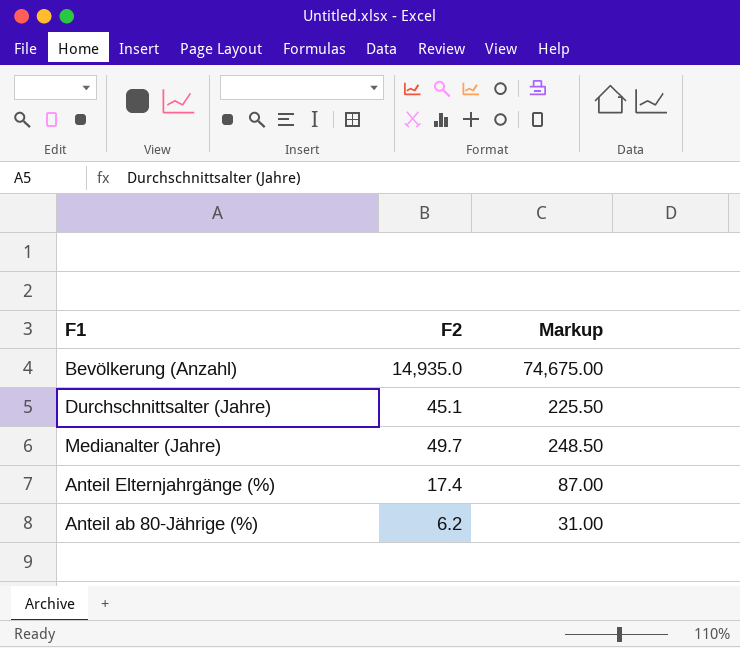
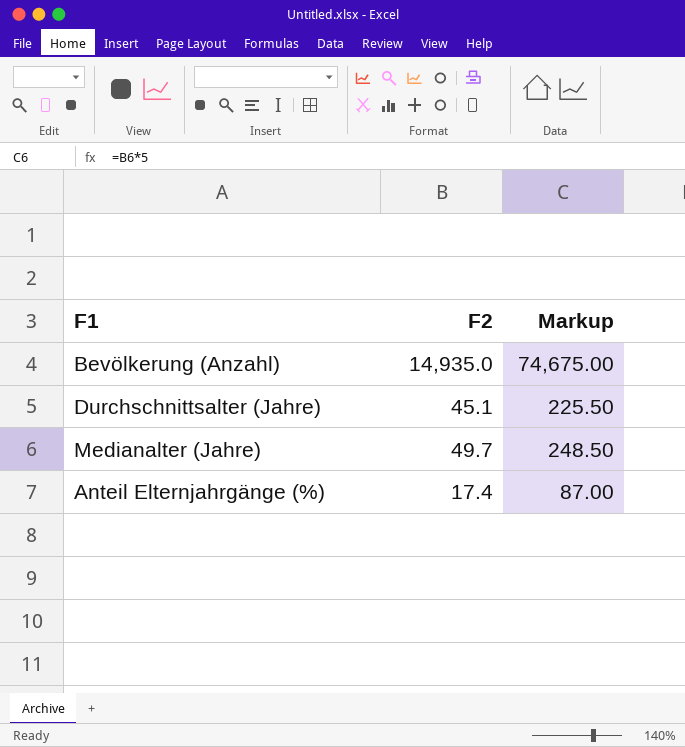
row Anteil ab 80-Jährige (%): 6.2 | 31.00 -> none

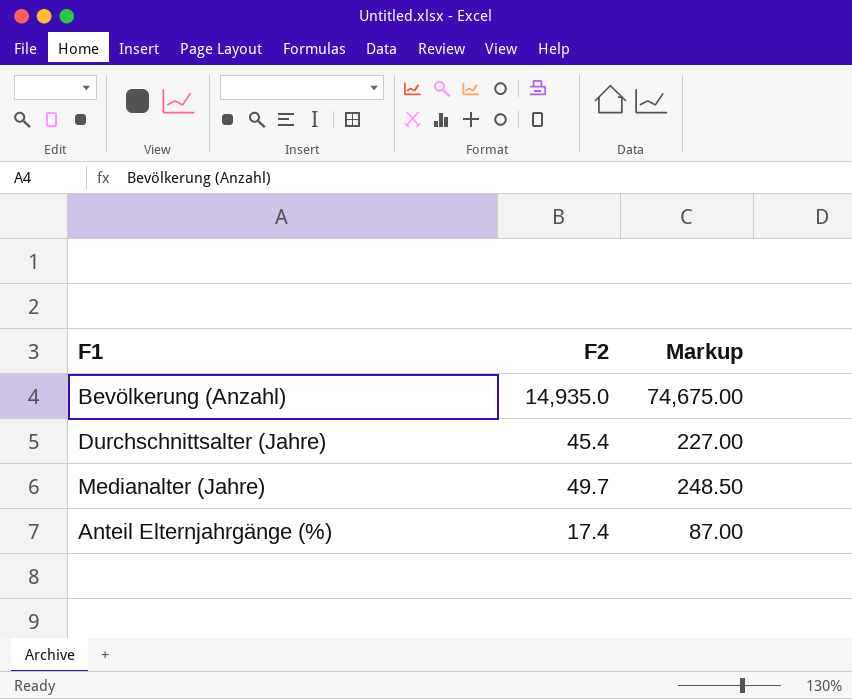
Durchschnittsalter (Jahre) | F2: 45.1 -> 45.4
Durchschnittsalter (Jahre) | Markup: 225.50 -> 227.00

